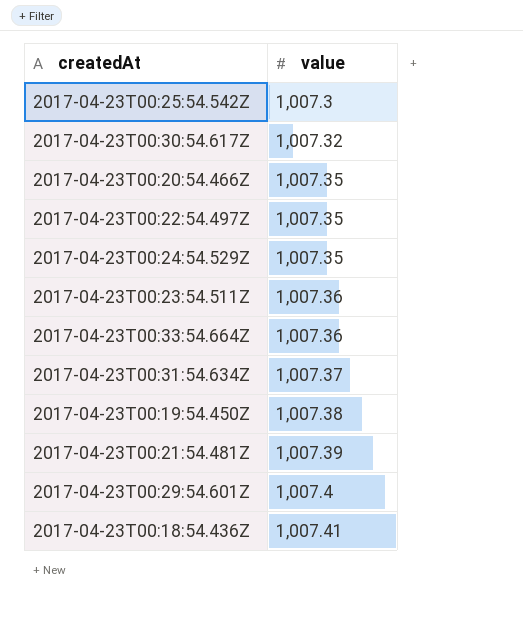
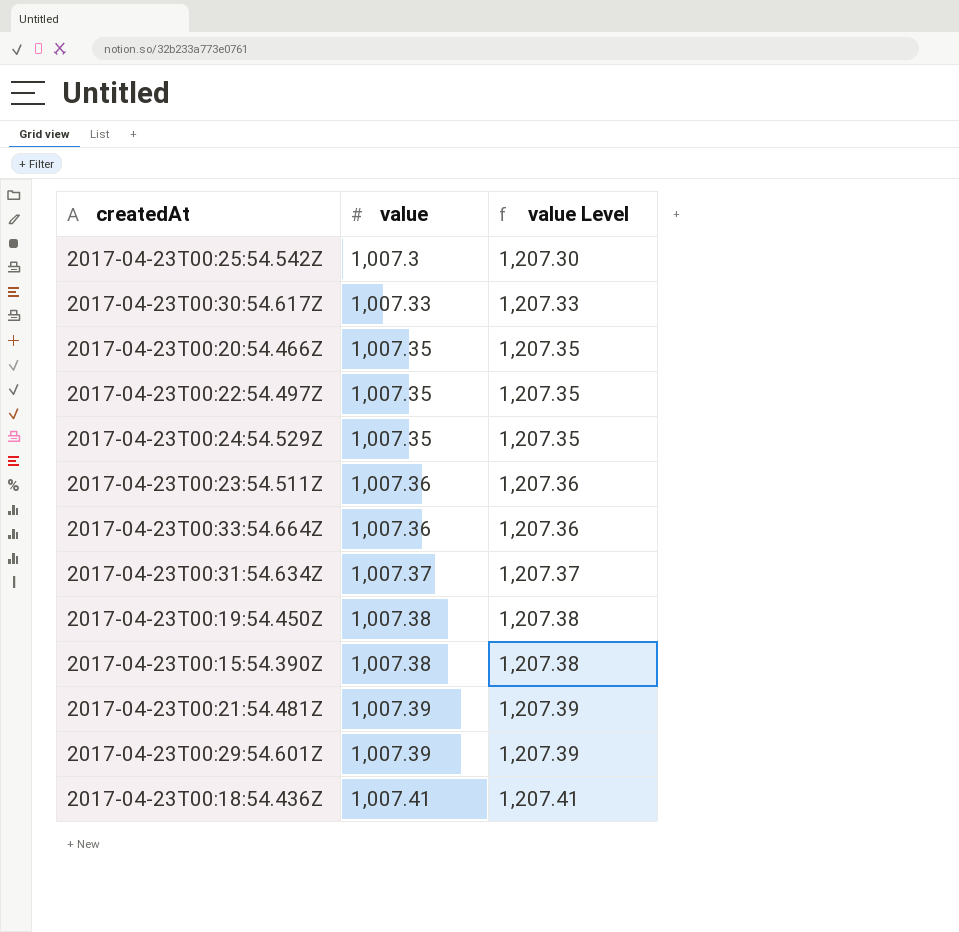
column value Level | formula: none -> [value] + 200
2017-04-23T00:30:54.617Z | value: 1,007.32 -> 1,007.33
row 2017-04-23T00:15:54.390Z: none -> 1,007.38 | 1,207.38
2017-04-23T00:29:54.601Z | value: 1,007.4 -> 1,007.39

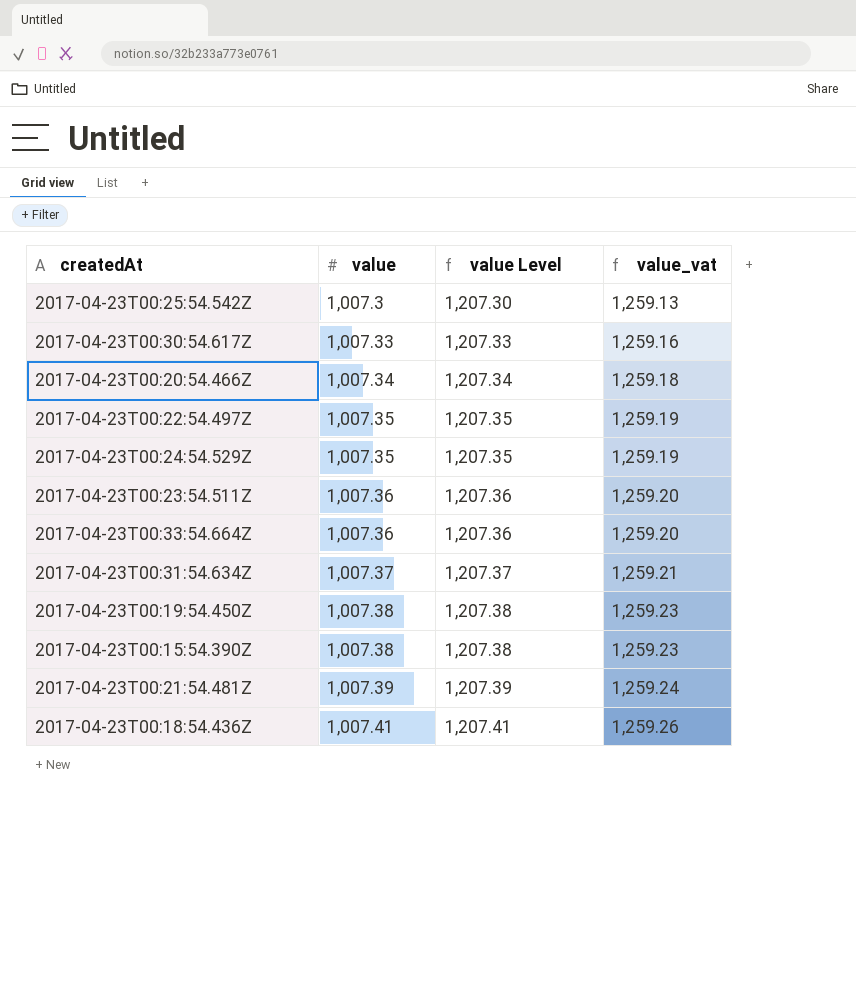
column value_vat | formula: none -> [value] * 1.25
row 2017-04-23T00:29:54.601Z: 1,007.39 | 1,207.39 -> none
2017-04-23T00:20:54.466Z | value: 1,007.35 -> 1,007.34
2017-04-23T00:20:54.466Z | value Level: 1,207.35 -> 1,207.34

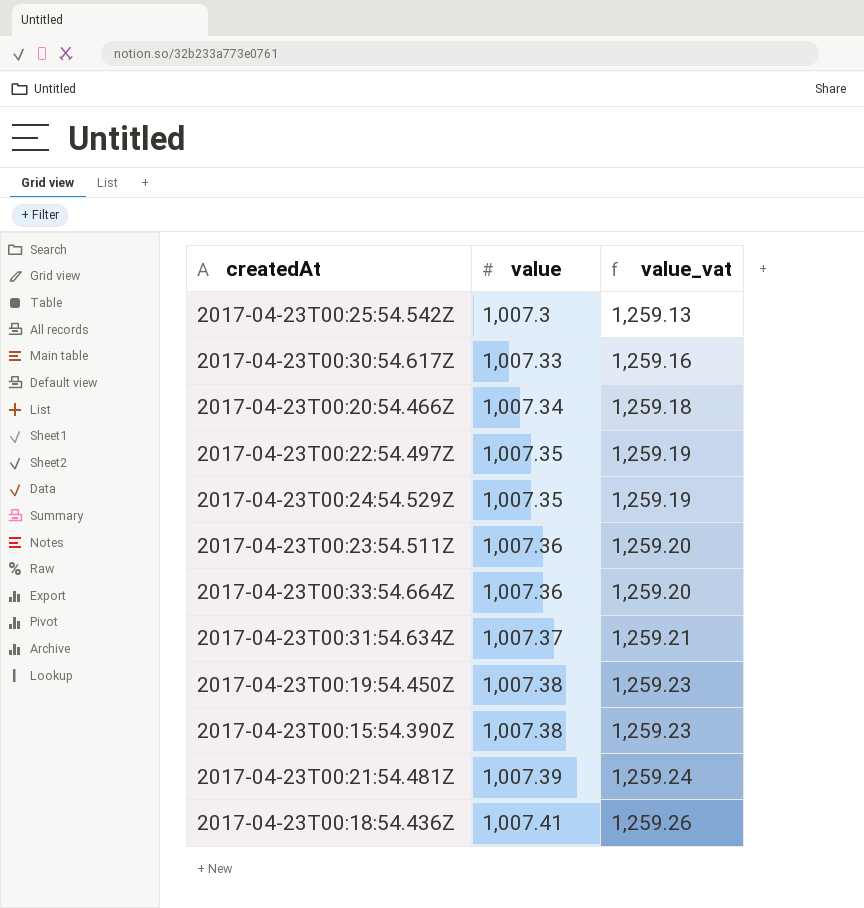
column value Level | formula: [value] + 200 -> none

